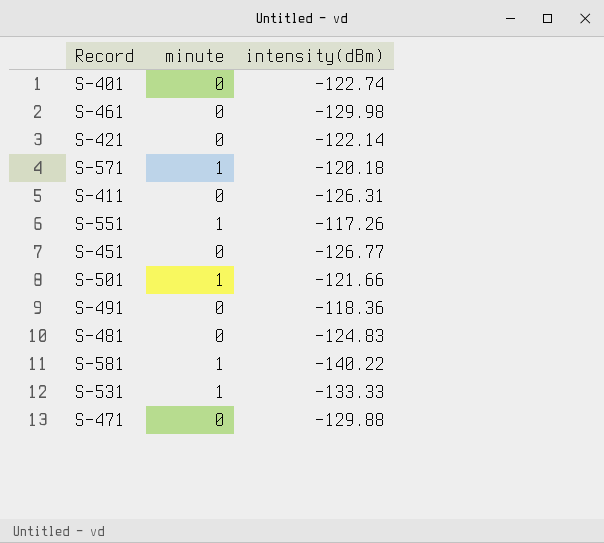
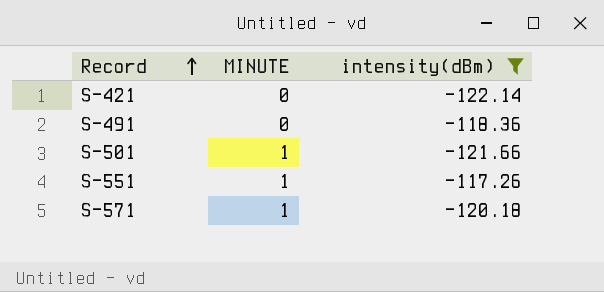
filter: none -> intensity(dBm) >= -122.14
row order: none -> Record ascending
column name: minute -> MINUTE

